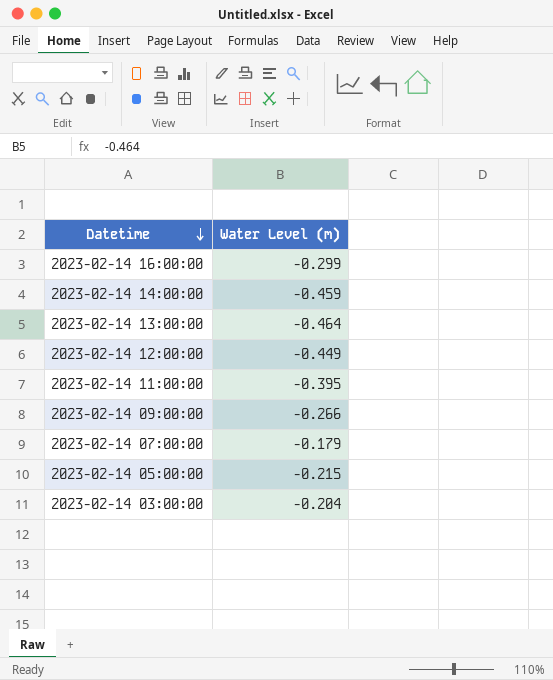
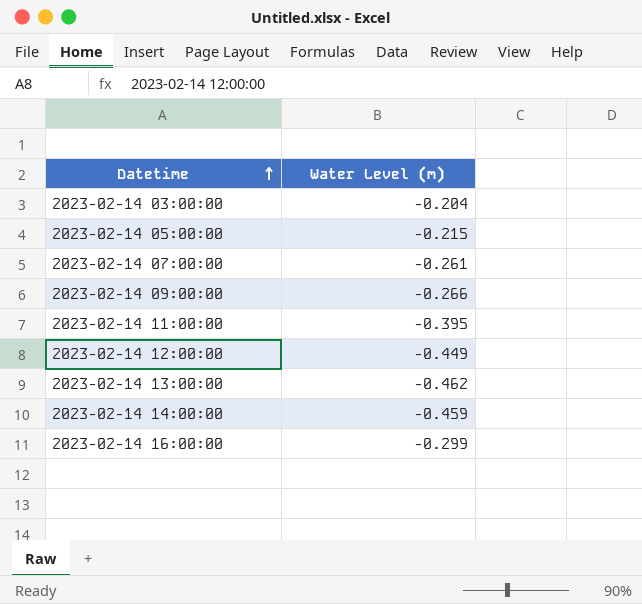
row order: Datetime descending -> Datetime ascending
2023-02-14 07:00:00 | Water Level (m): -0.179 -> -0.261
2023-02-14 13:00:00 | Water Level (m): -0.464 -> -0.462

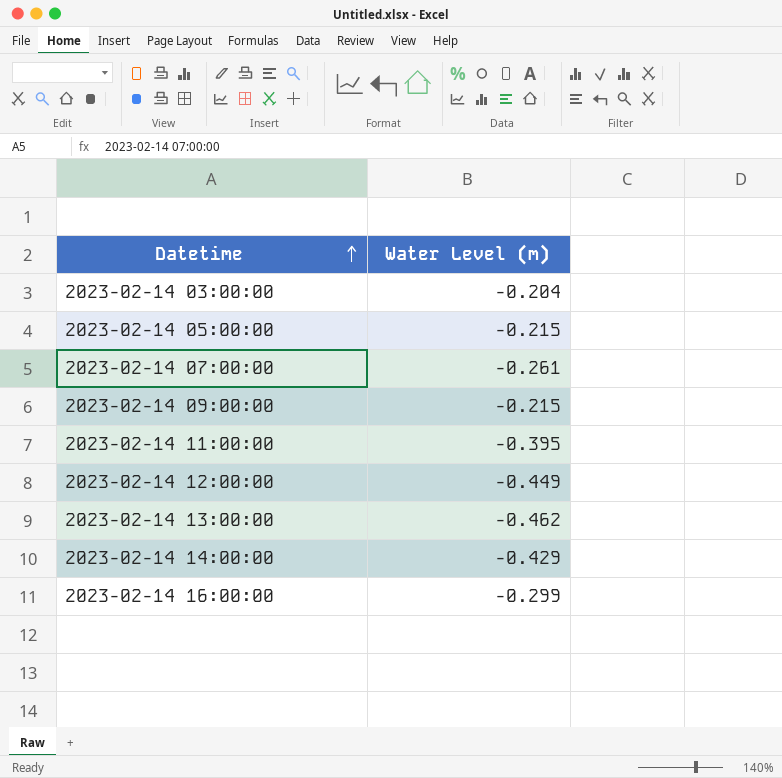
2023-02-14 09:00:00 | Water Level (m): -0.266 -> -0.215
2023-02-14 14:00:00 | Water Level (m): -0.459 -> -0.429

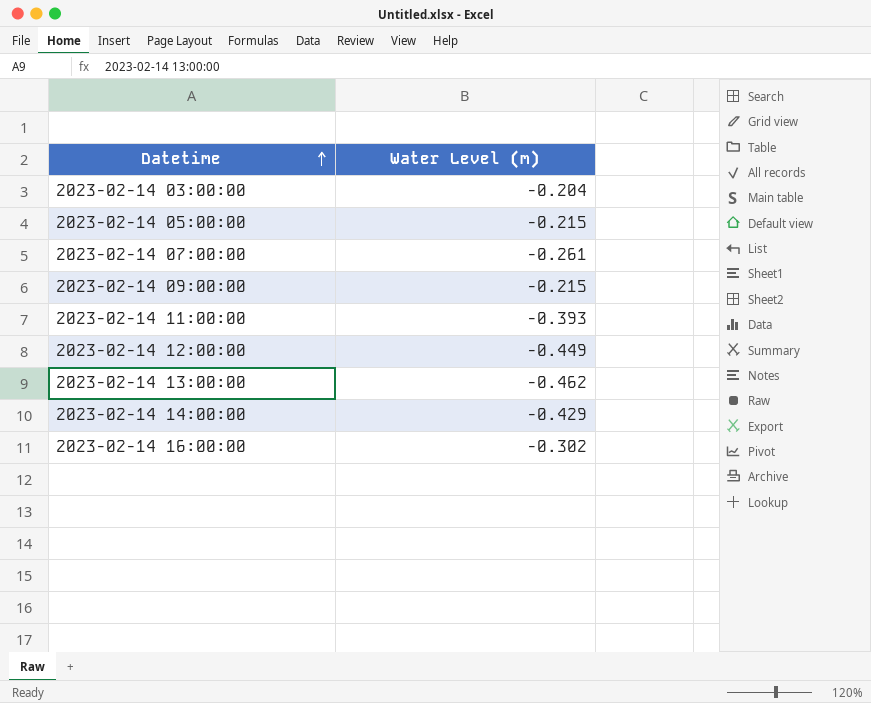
2023-02-14 11:00:00 | Water Level (m): -0.395 -> -0.393
2023-02-14 16:00:00 | Water Level (m): -0.299 -> -0.302

